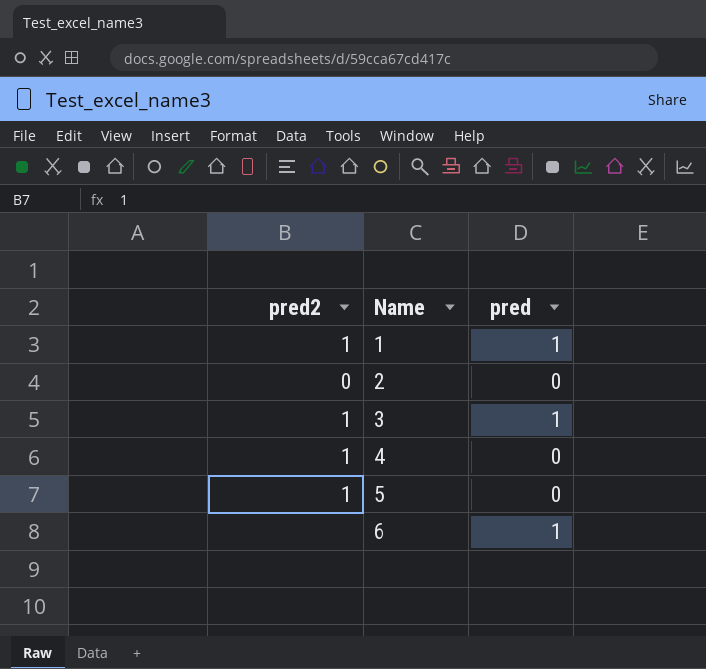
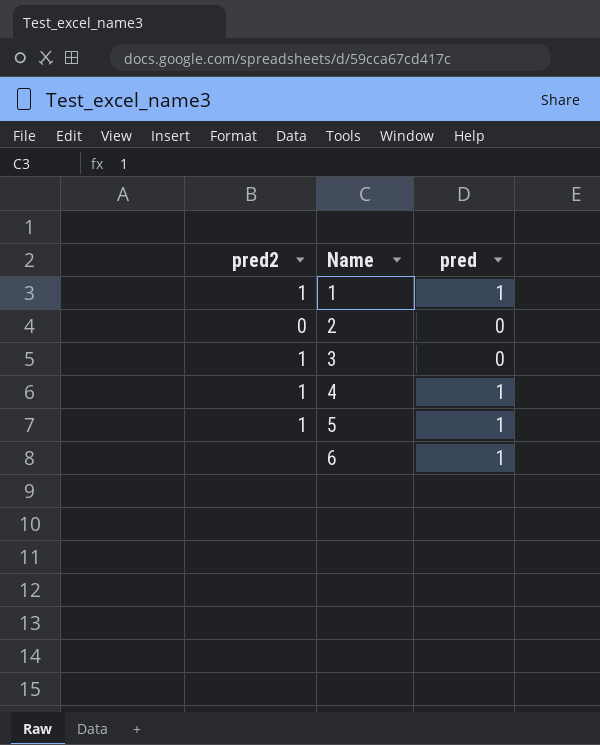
3 | pred: 1 -> 0
4 | pred: 0 -> 1
5 | pred: 0 -> 1

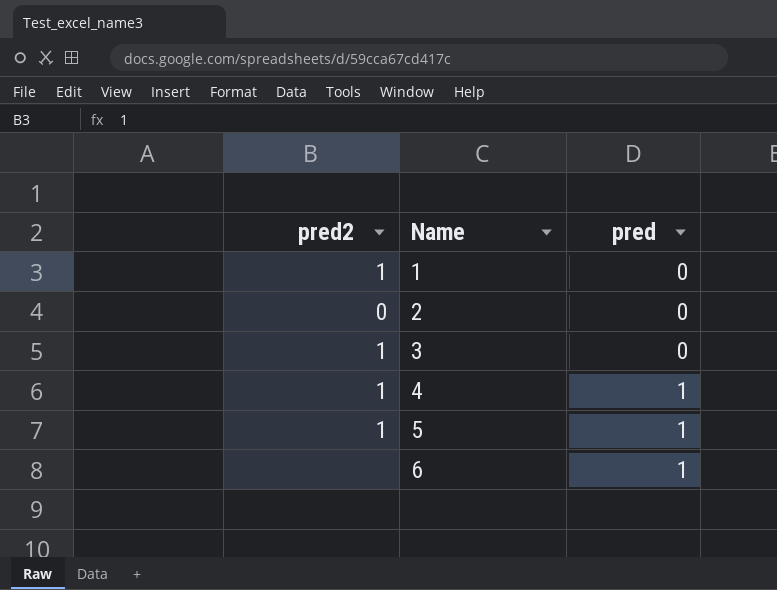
1 | pred: 1 -> 0

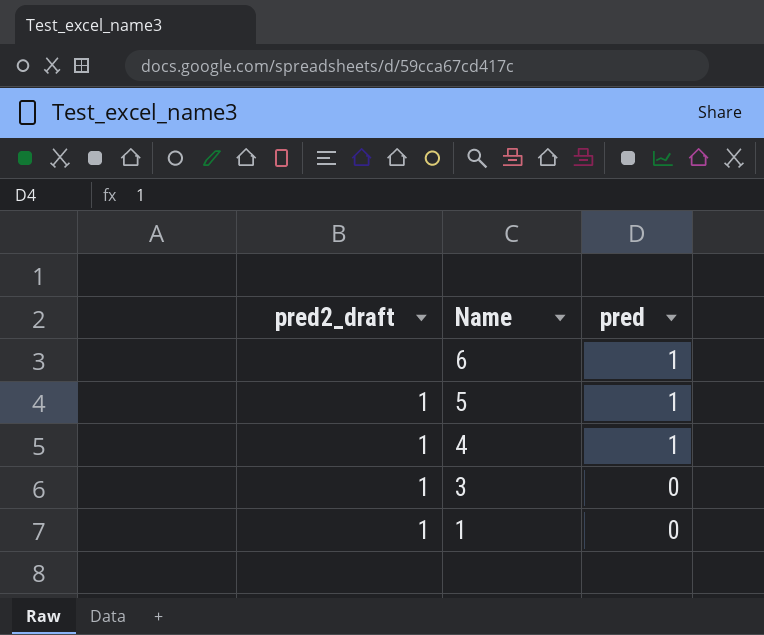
row order: Name ascending -> Name descending
column name: pred2 -> pred2_draft
row 2: 0 | 0 -> none

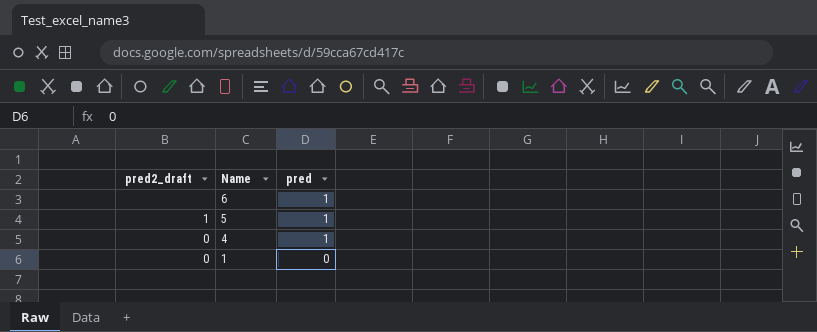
row 3: 1 | 0 -> none
4 | pred2_draft: 1 -> 0
1 | pred2_draft: 1 -> 0

